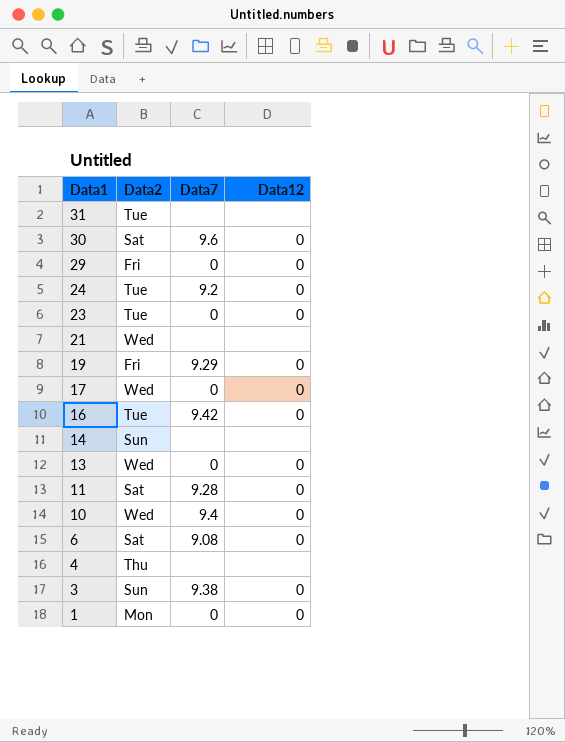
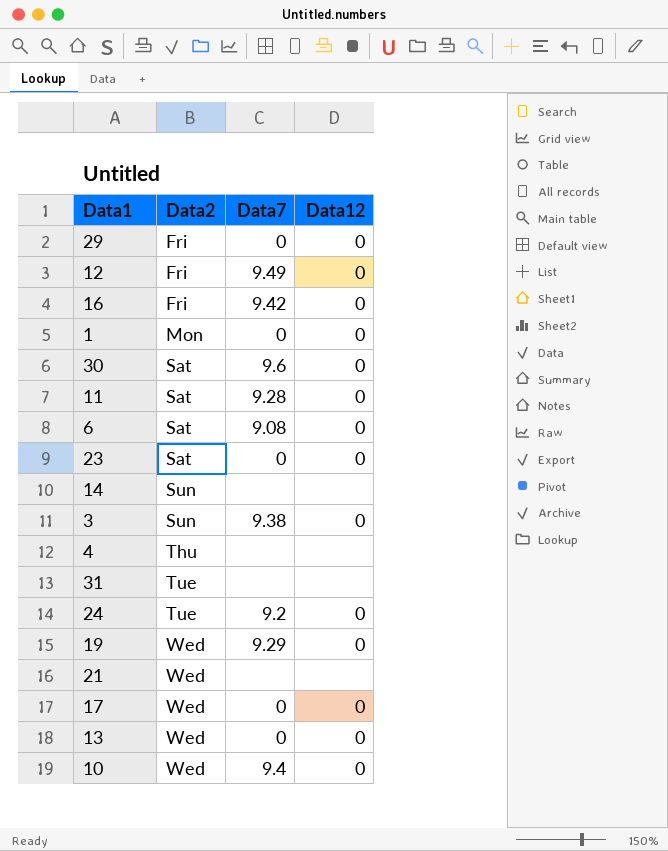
row order: Data1 descending -> Data2 ascending
row 12: none -> Fri | 9.49 | 0
16 | Data2: Tue -> Fri
23 | Data2: Tue -> Sat
19 | Data2: Fri -> Wed

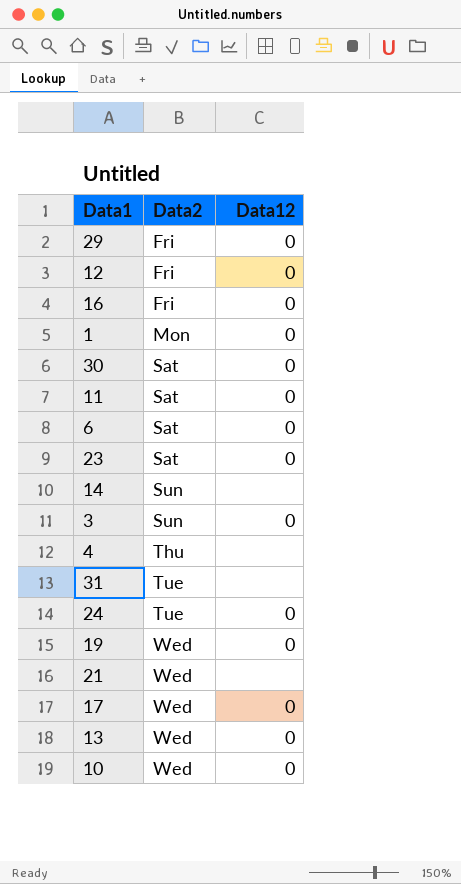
column Data7 | position: 3 -> none

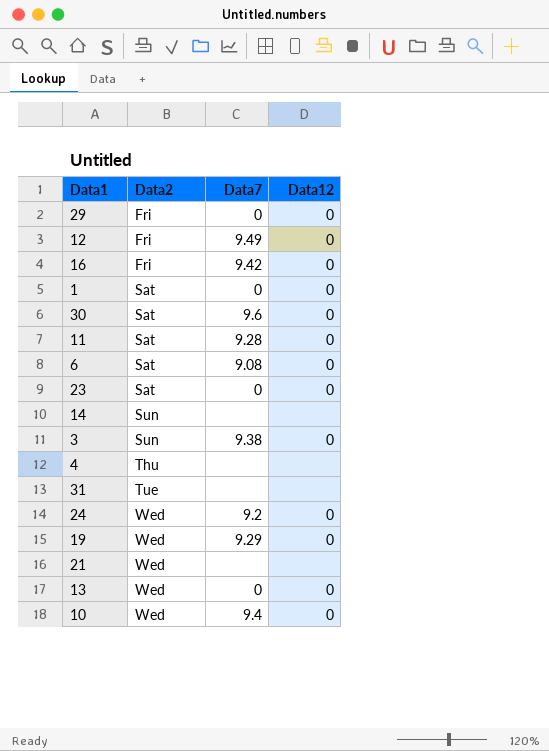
column Data7 | position: none -> 3
row 17: Wed | 0 -> none
1 | Data2: Mon -> Sat
24 | Data2: Tue -> Wed

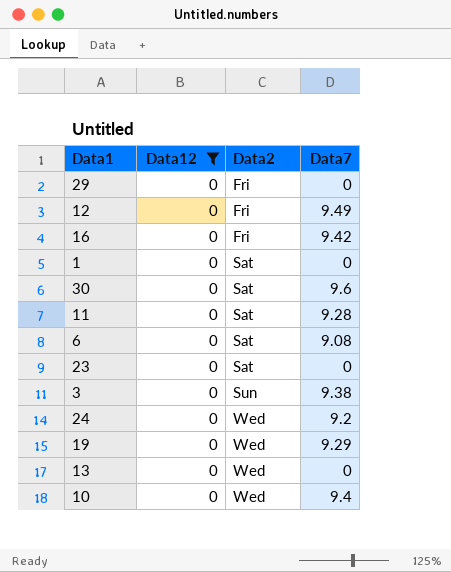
filter: none -> Data12 = 0
column Data12 | position: 4 -> 2

